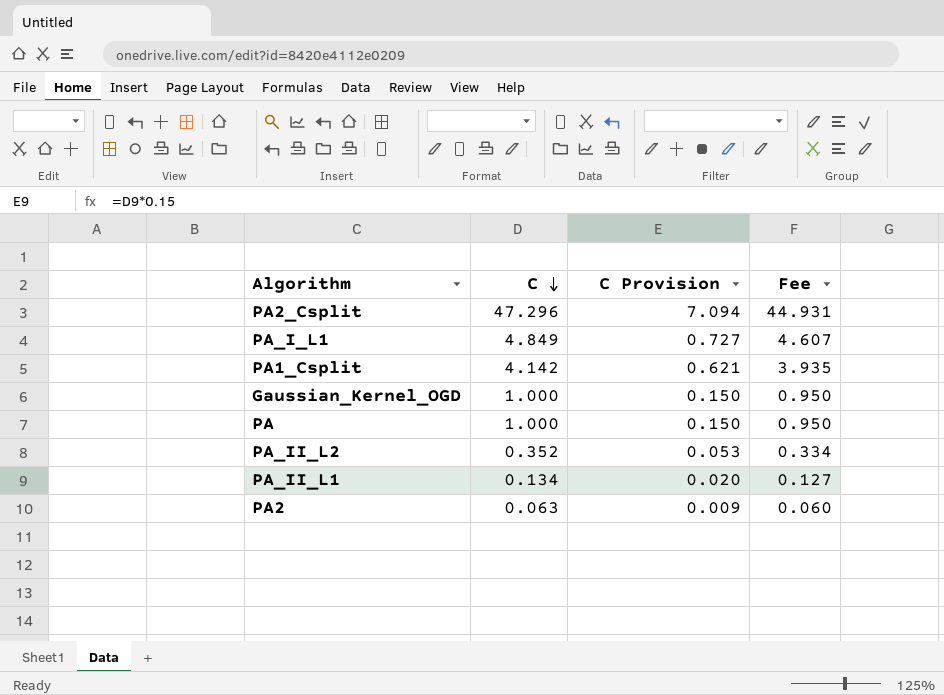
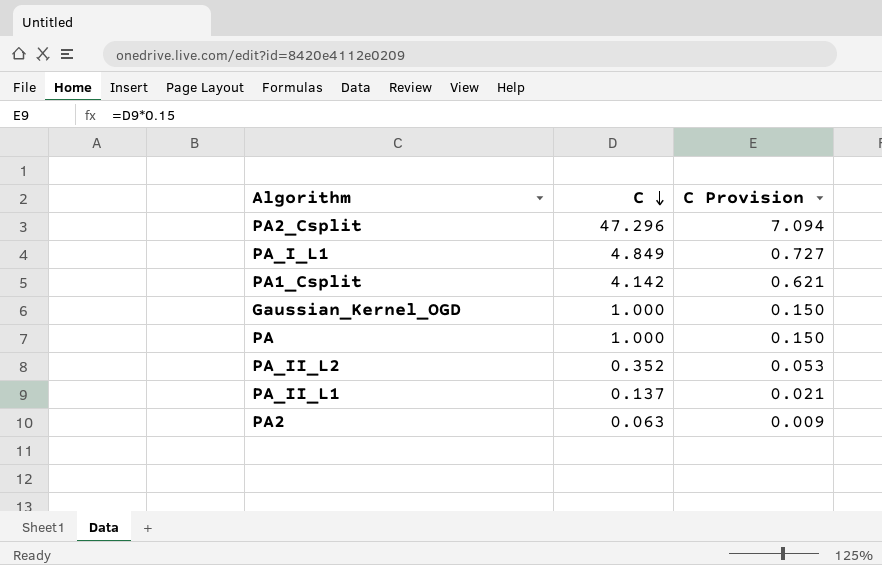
column Fee | formula: [C] * 0.95 -> none
PA_II_L1 | C: 0.134 -> 0.137
PA_II_L1 | C Provision: 0.020 -> 0.021

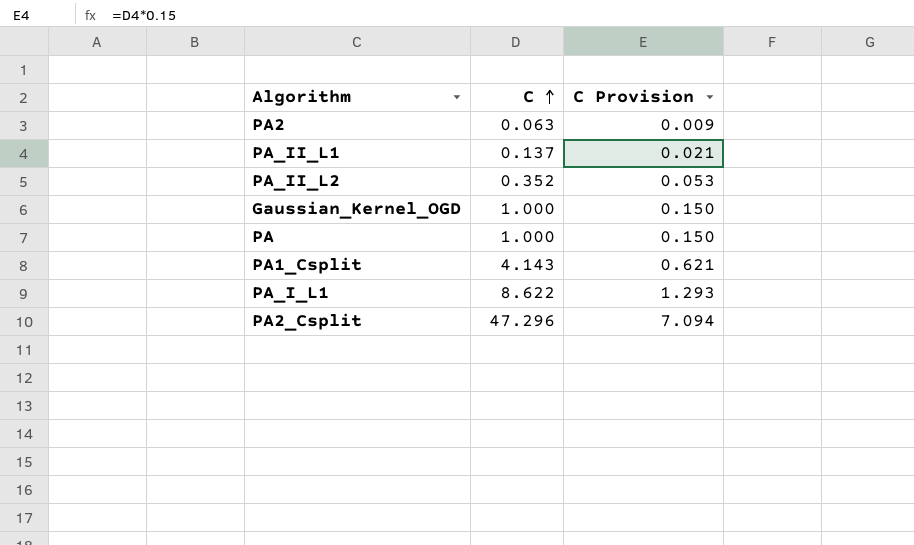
row order: C descending -> C ascending
PA1_Csplit | C: 4.142 -> 4.143
PA_I_L1 | C: 4.849 -> 8.622
PA_I_L1 | C Provision: 0.727 -> 1.293

